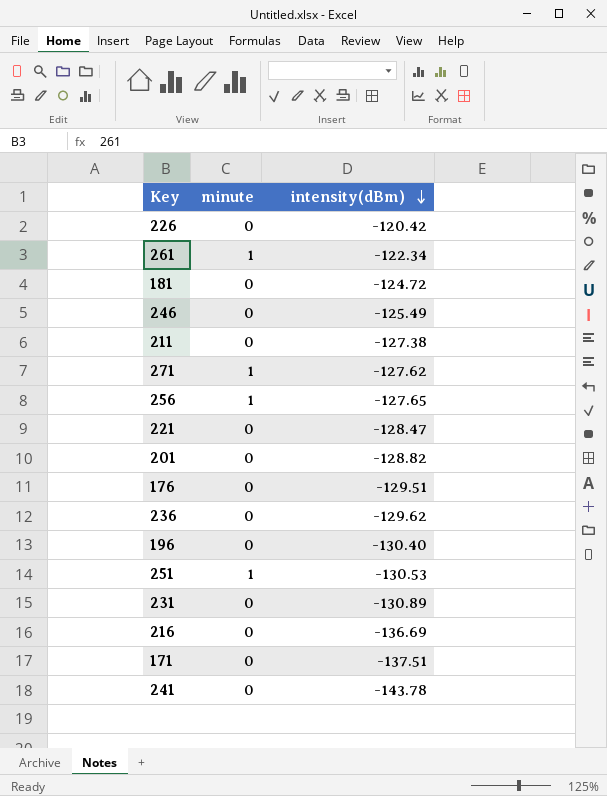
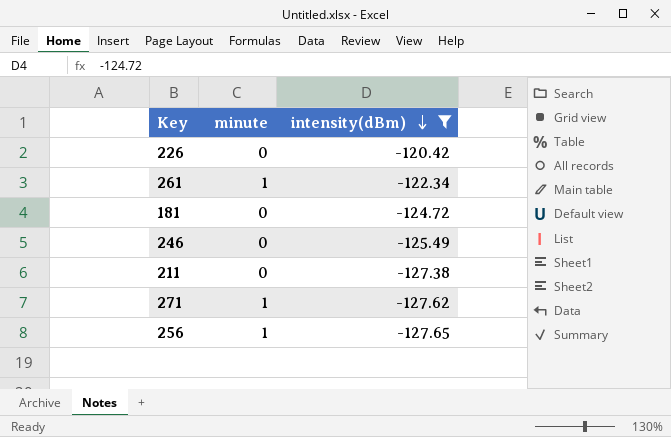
filter: none -> intensity(dBm) >= -127.65

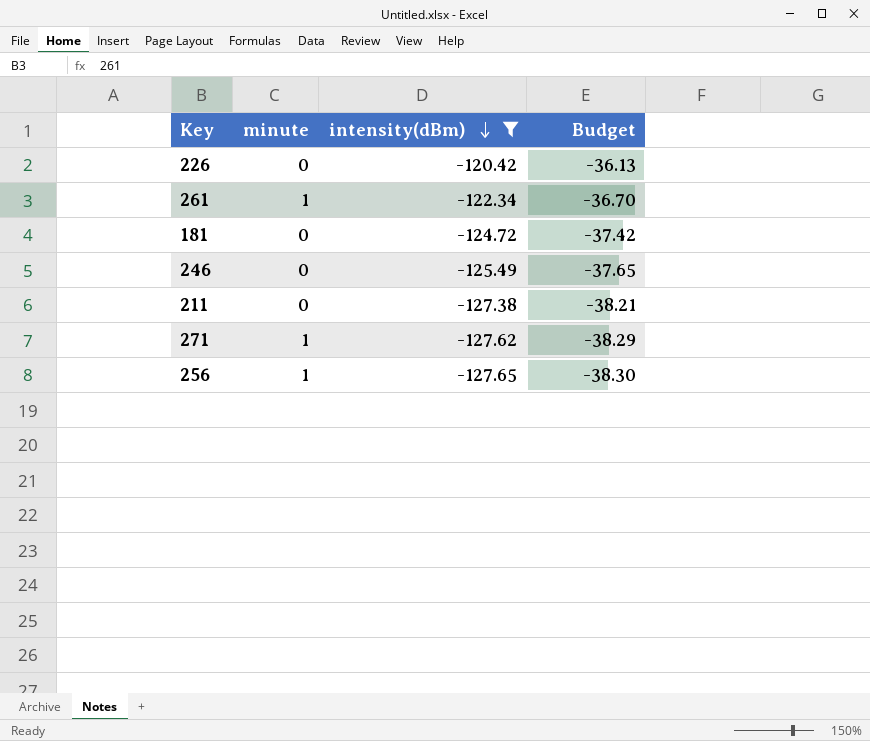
column Budget | formula: none -> [intensity(dBm)] * 0.3

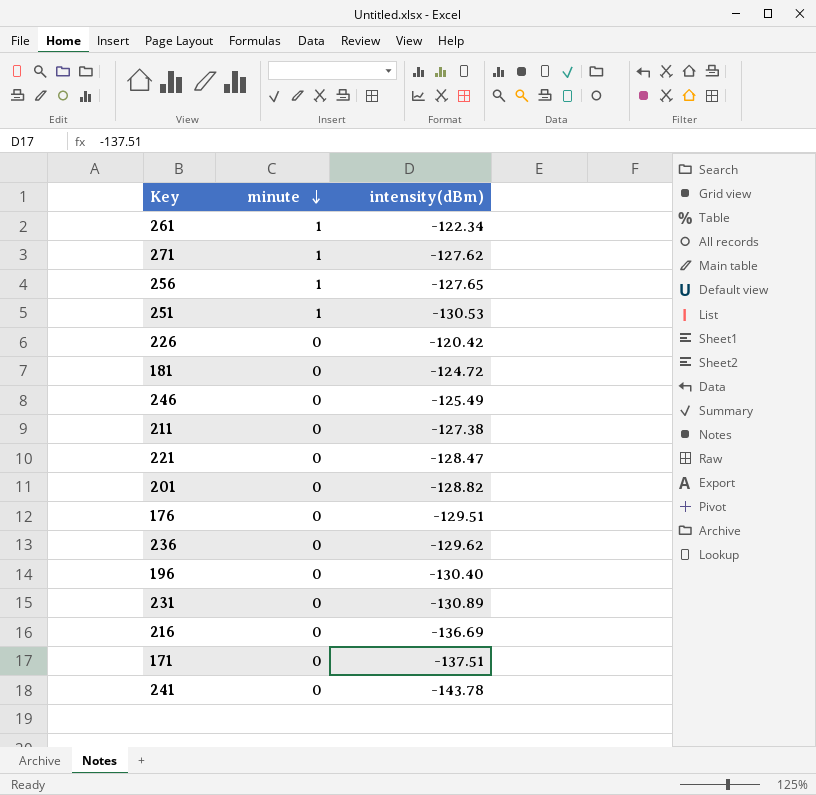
filter: intensity(dBm) >= -127.65 -> none
row order: intensity(dBm) descending -> minute descending
column Budget | formula: [intensity(dBm)] * 0.3 -> none

